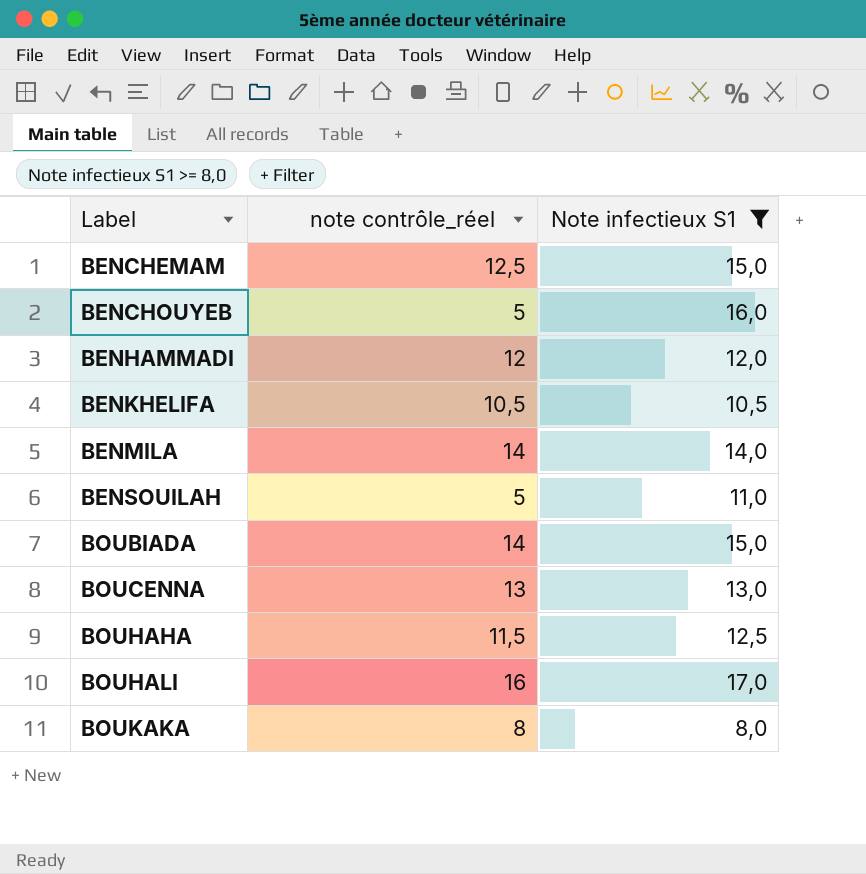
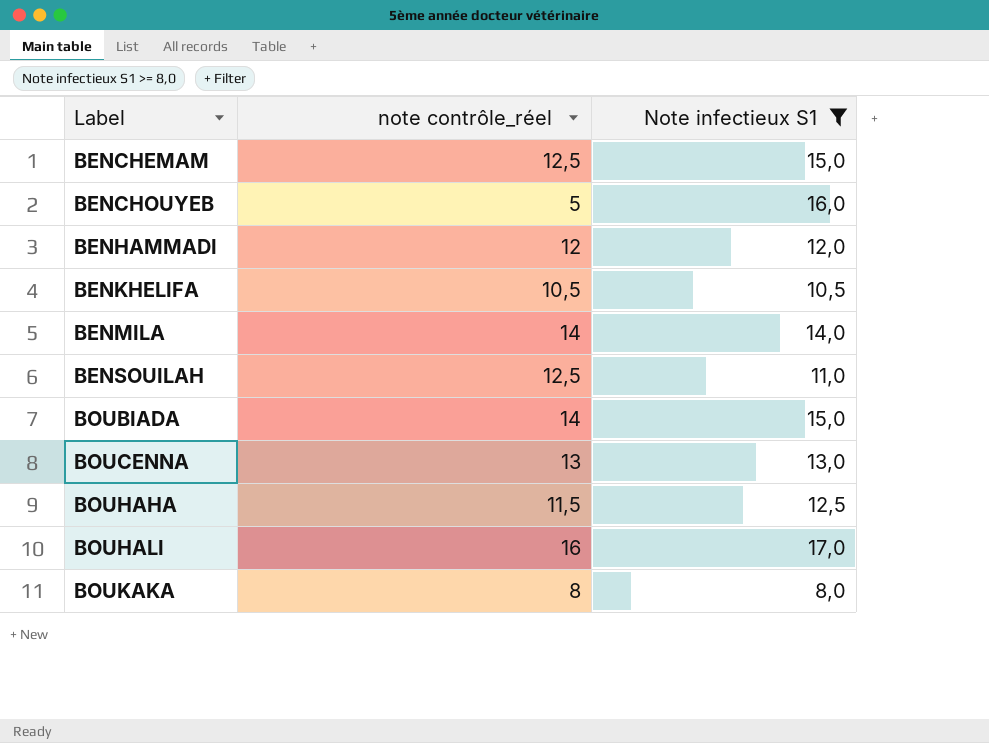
BENSOUILAH | note contrôle_réel: 5 -> 12,5

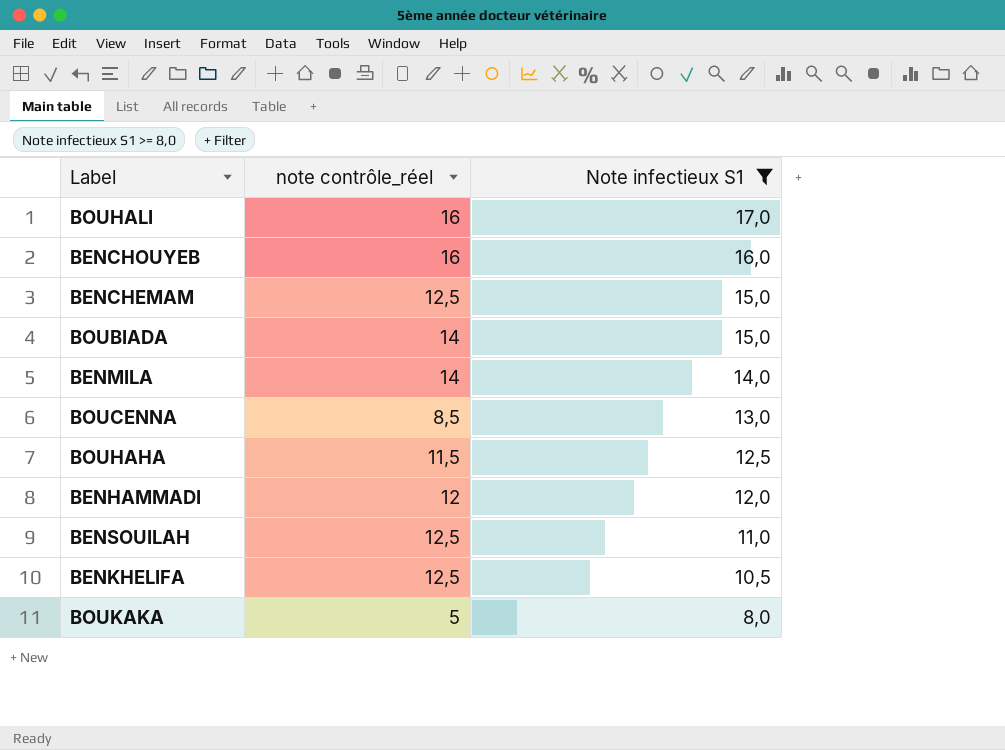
row order: Label ascending -> Note infectieux S1 descending
BENCHOUYEB | note contrôle_réel: 5 -> 16
BOUCENNA | note contrôle_réel: 13 -> 8,5
BENKHELIFA | note contrôle_réel: 10,5 -> 12,5
BOUKAKA | note contrôle_réel: 8 -> 5

